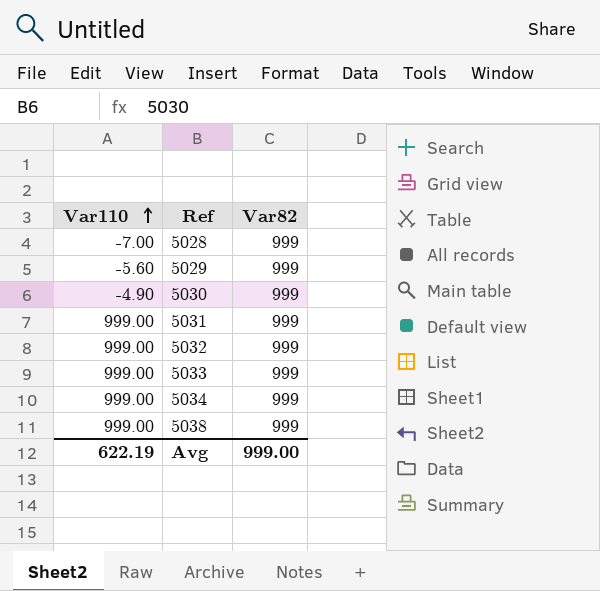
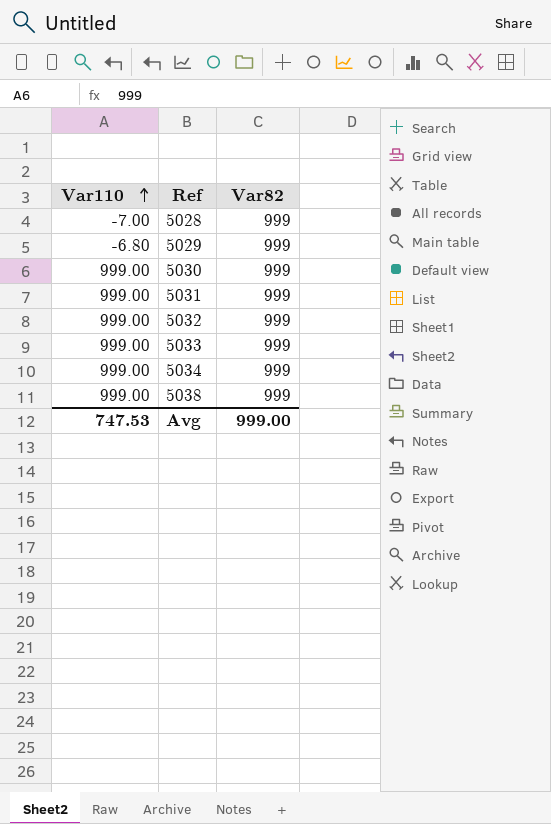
5029 | Var110: -5.60 -> -6.80
5030 | Var110: -4.90 -> 999.00
Avg | Var110: 622.19 -> 747.53

